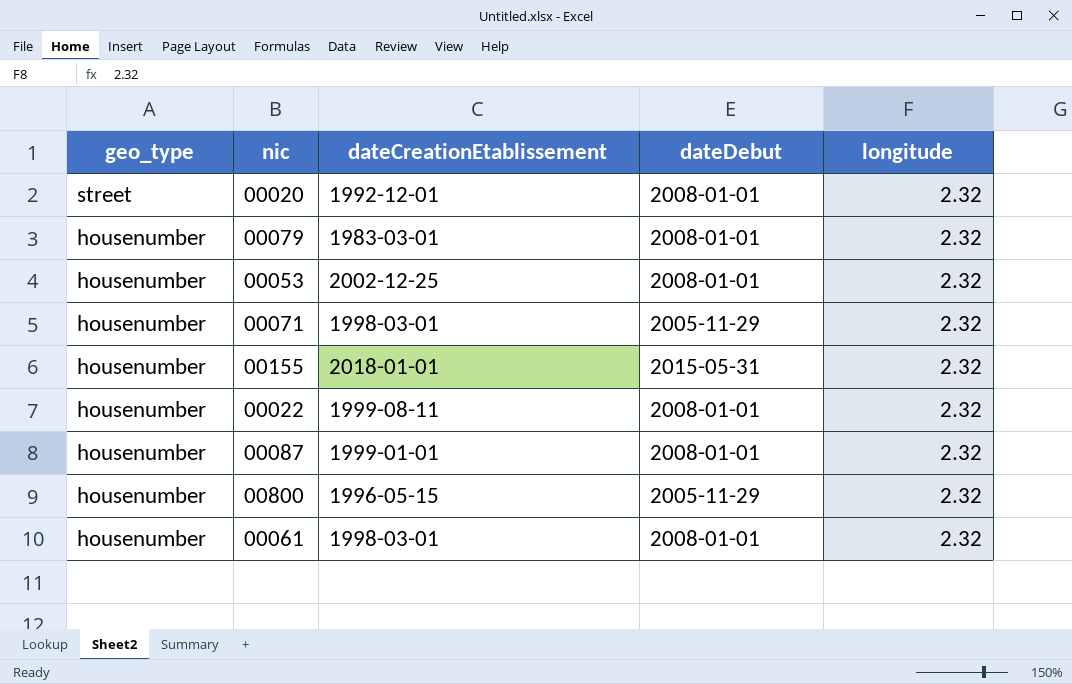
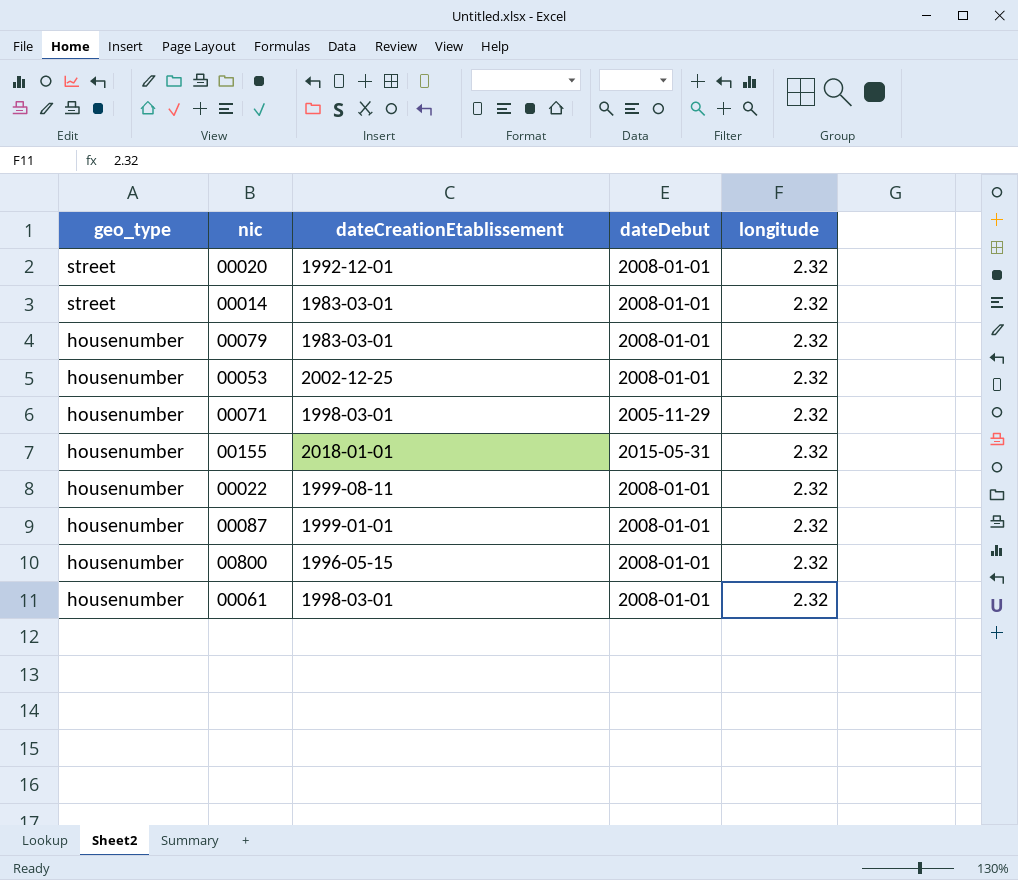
row 00014: none -> street | 1983-03-01 | 2008-01-01 | 2.32
00800 | dateDebut: 2005-11-29 -> 2008-01-01

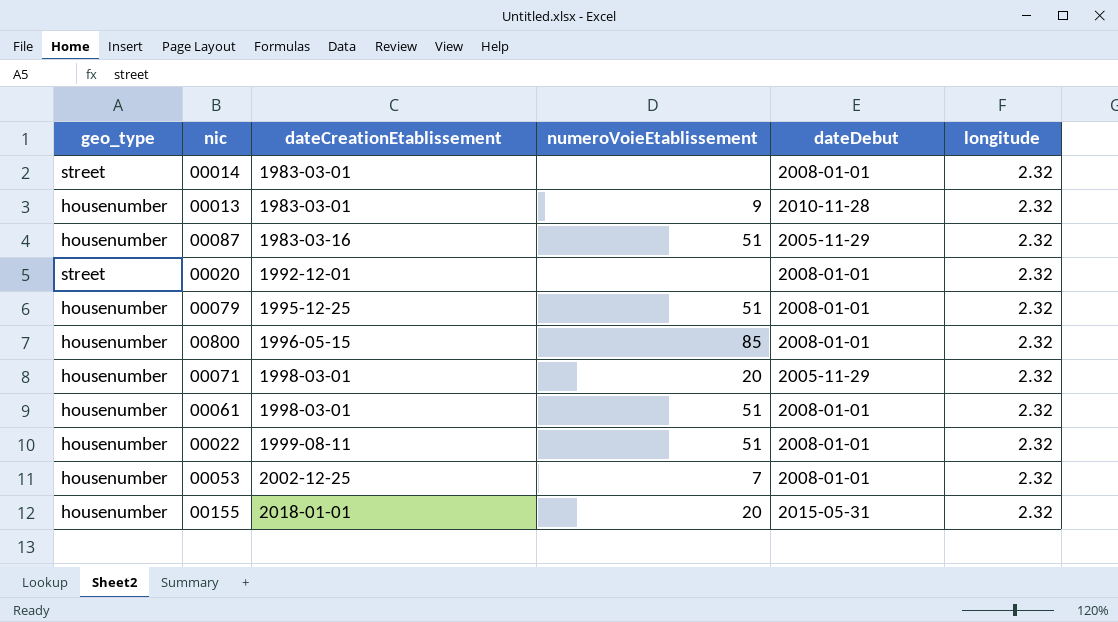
row order: geo_type descending -> dateCreationEtablissement ascending
column numeroVoieEtablissement | position: none -> 4
row 00013: none -> housenumber | 1983-03-01 | 9 | 2010-11-28 | 2.32
00087 | dateCreationEtablissement: 1999-01-01 -> 1983-03-16
00087 | dateDebut: 2008-01-01 -> 2005-11-29
00079 | dateCreationEtablissement: 1983-03-01 -> 1995-12-25

